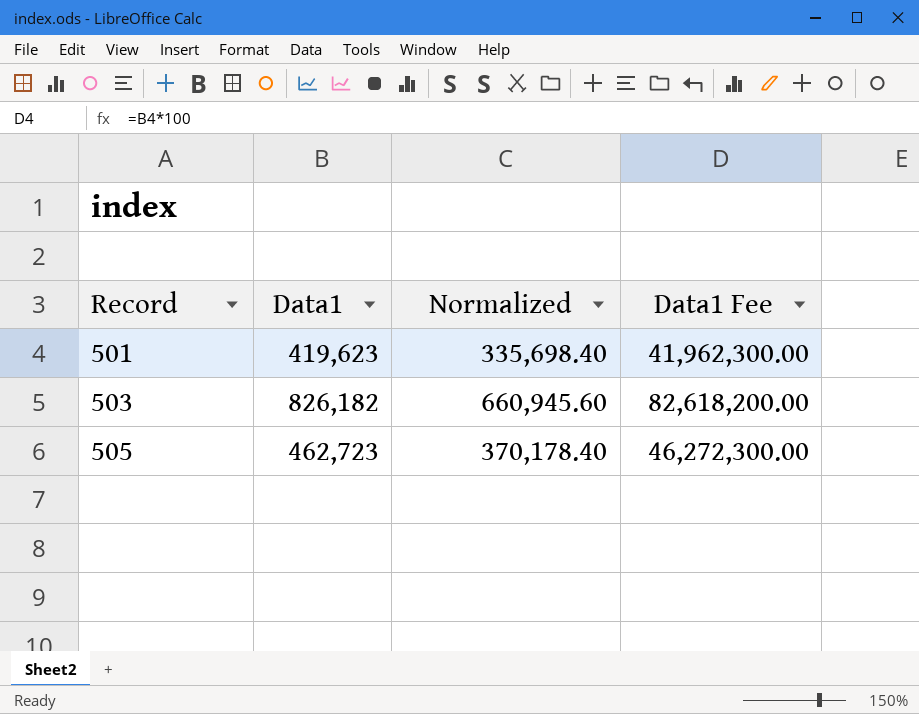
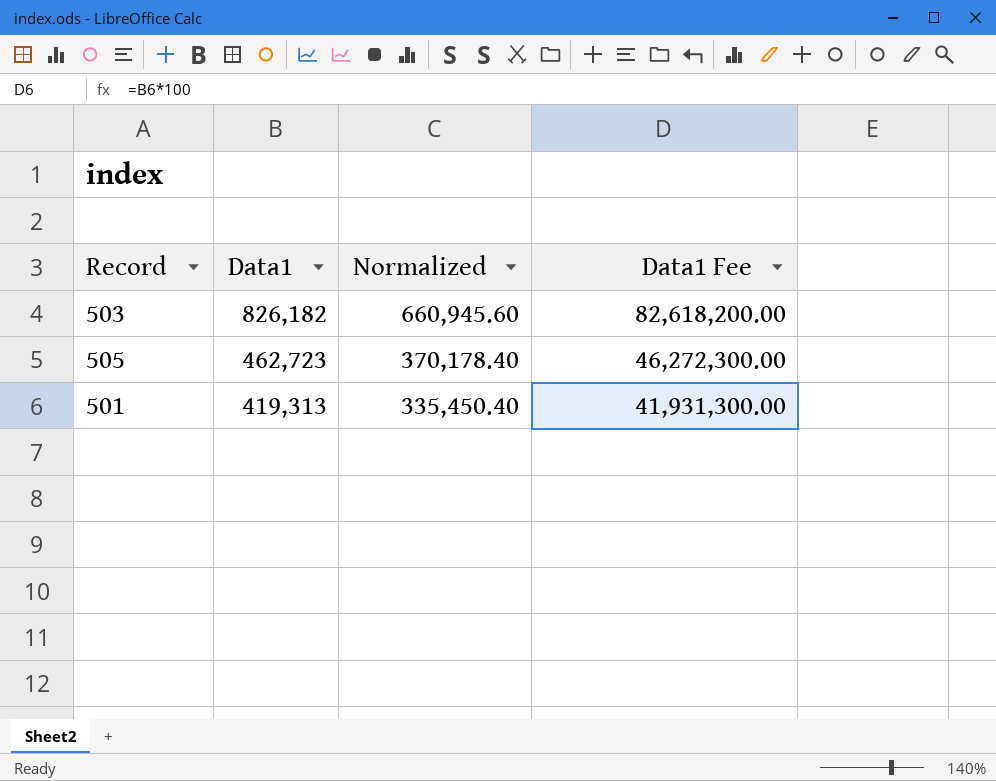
row order: Record ascending -> Data1 descending
501 | Data1: 419,623 -> 419,313
501 | Normalized: 335,698.40 -> 335,450.40
501 | Data1 Fee: 41,962,300.00 -> 41,931,300.00

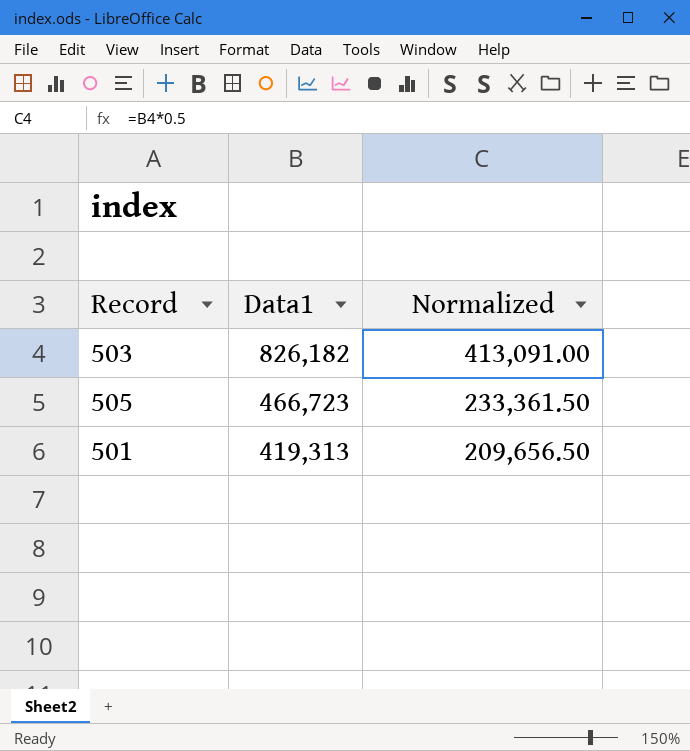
column Data1 Fee | formula: [Data1] * 100 -> none
column Normalized | formula: [Data1] * 0.8 -> [Data1] * 0.5
505 | Data1: 462,723 -> 466,723

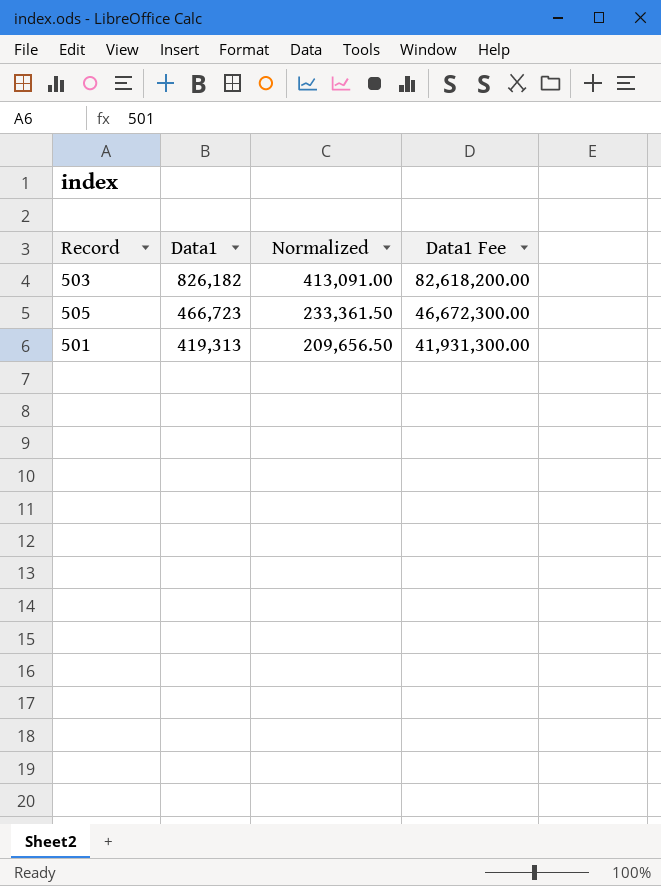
column Data1 Fee | formula: none -> [Data1] * 100

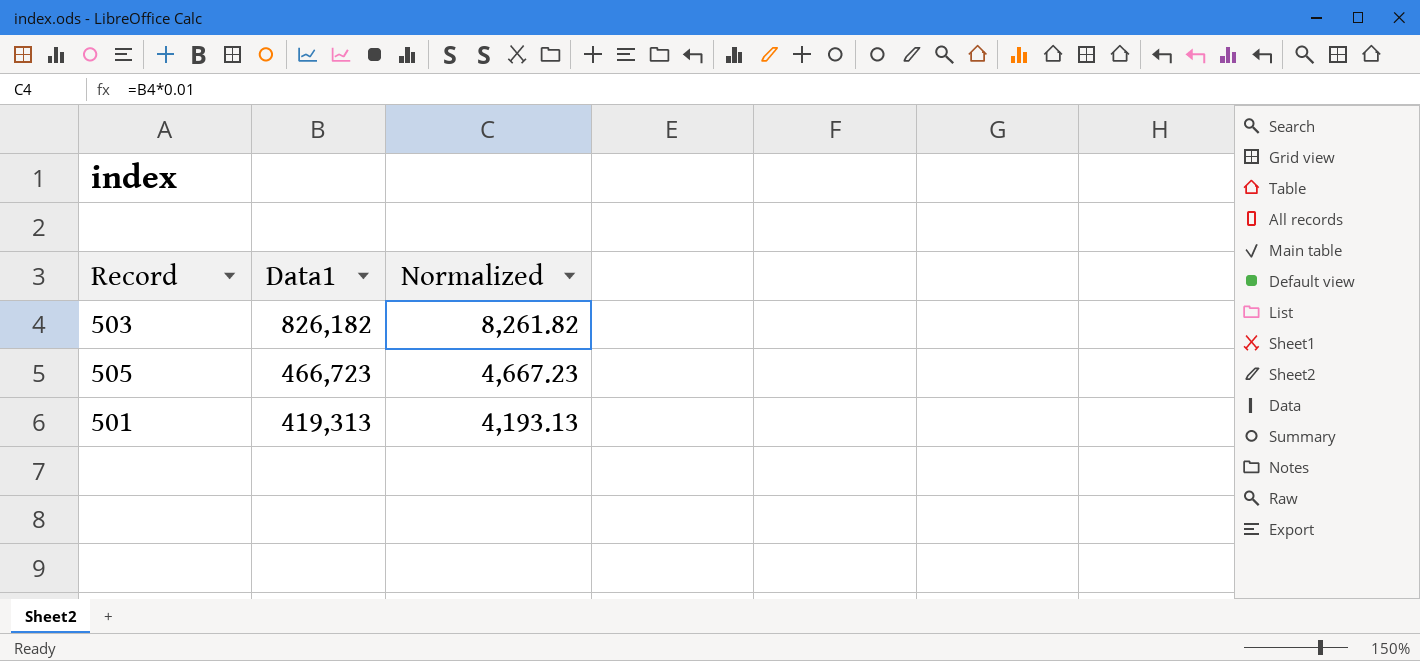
column Data1 Fee | formula: [Data1] * 100 -> none
column Normalized | formula: [Data1] * 0.5 -> [Data1] * 0.01

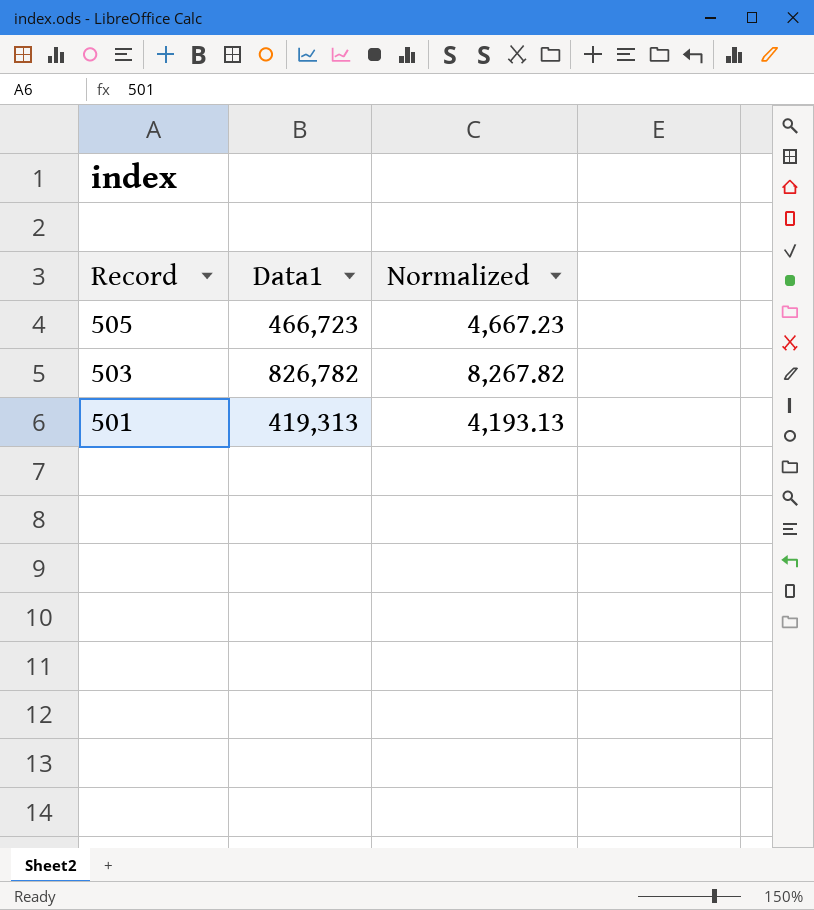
row order: Data1 descending -> Record descending
503 | Data1: 826,182 -> 826,782
503 | Normalized: 8,261.82 -> 8,267.82

